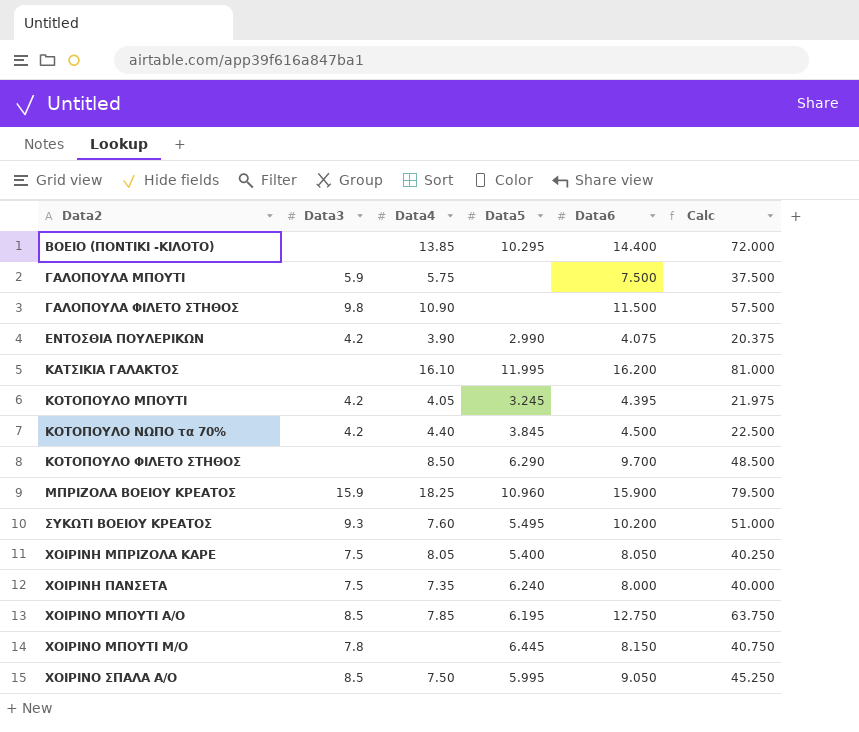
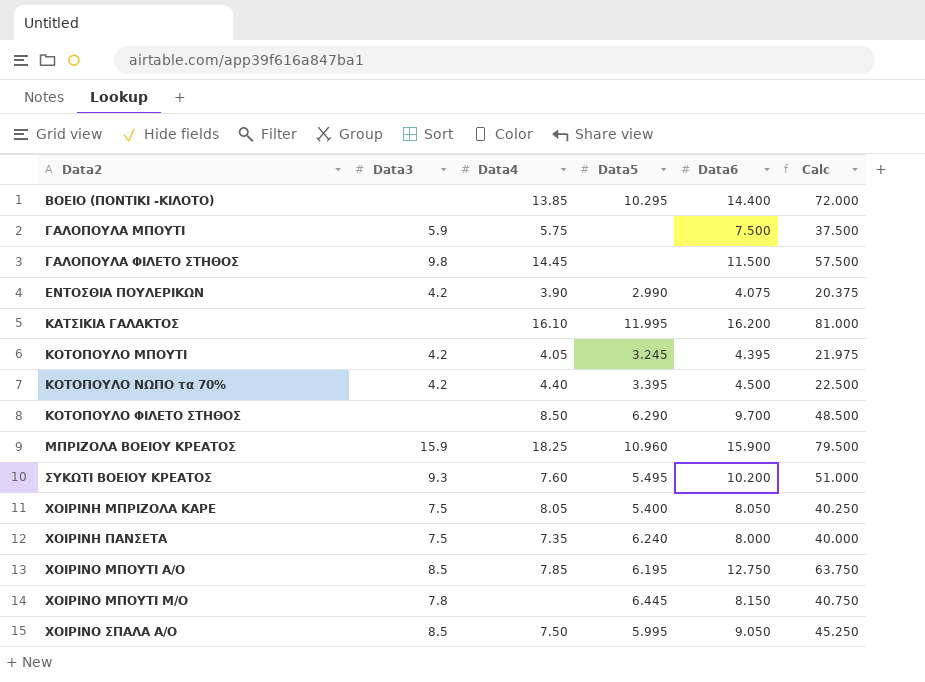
ΓΑΛΟΠΟΥΛΑ ΦΙΛΕΤΟ ΣΤΗΘΟΣ | Data4: 10.90 -> 14.45
ΚΟΤΟΠΟΥΛΟ ΝΩΠΟ τα 70% | Data5: 3.845 -> 3.395

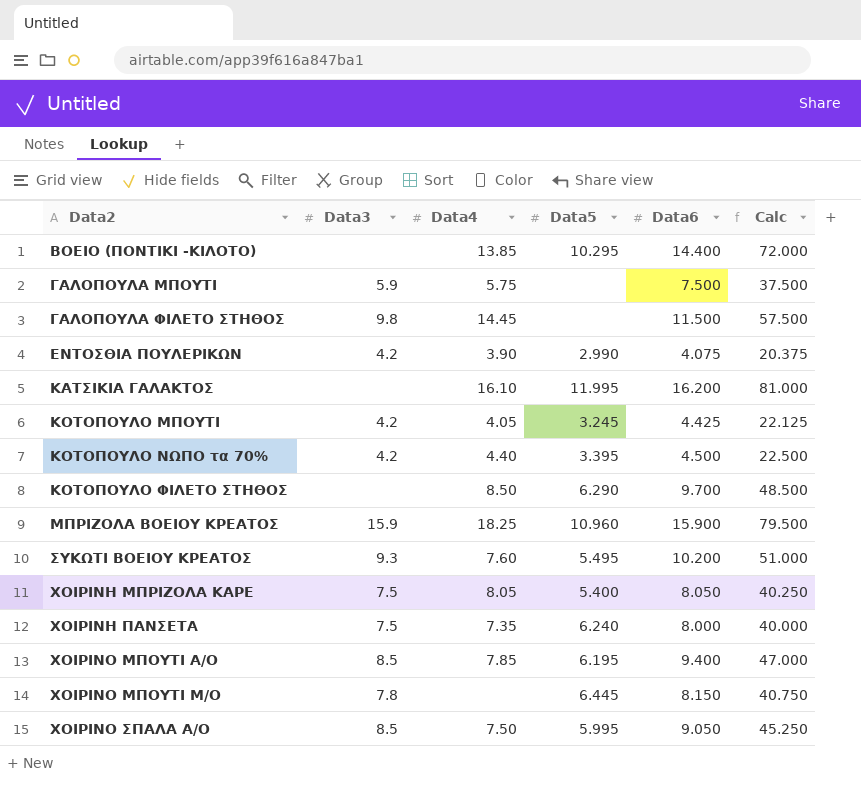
ΚΟΤΟΠΟΥΛΟ ΜΠΟΥΤΙ | Data6: 4.395 -> 4.425
ΚΟΤΟΠΟΥΛΟ ΜΠΟΥΤΙ | Calc: 21.975 -> 22.125
ΧΟΙΡΙΝΟ ΜΠΟΥΤΙ Α/Ο | Data6: 12.750 -> 9.400
ΧΟΙΡΙΝΟ ΜΠΟΥΤΙ Α/Ο | Calc: 63.750 -> 47.000

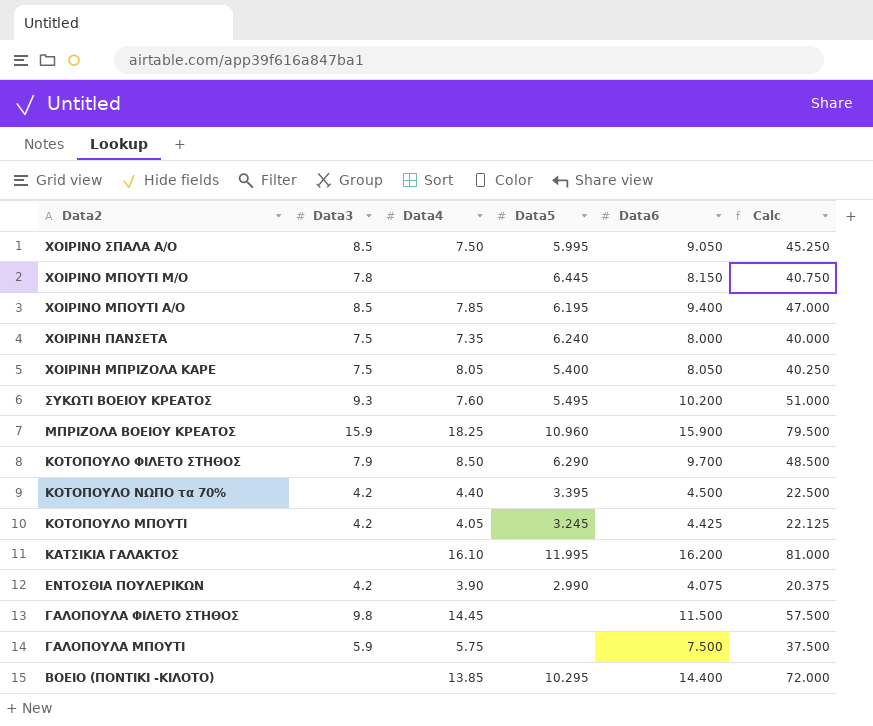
row order: Data2 ascending -> Data2 descending
ΚΟΤΟΠΟΥΛΟ ΦΙΛΕΤΟ ΣΤΗΘΟΣ | Data3: none -> 7.9

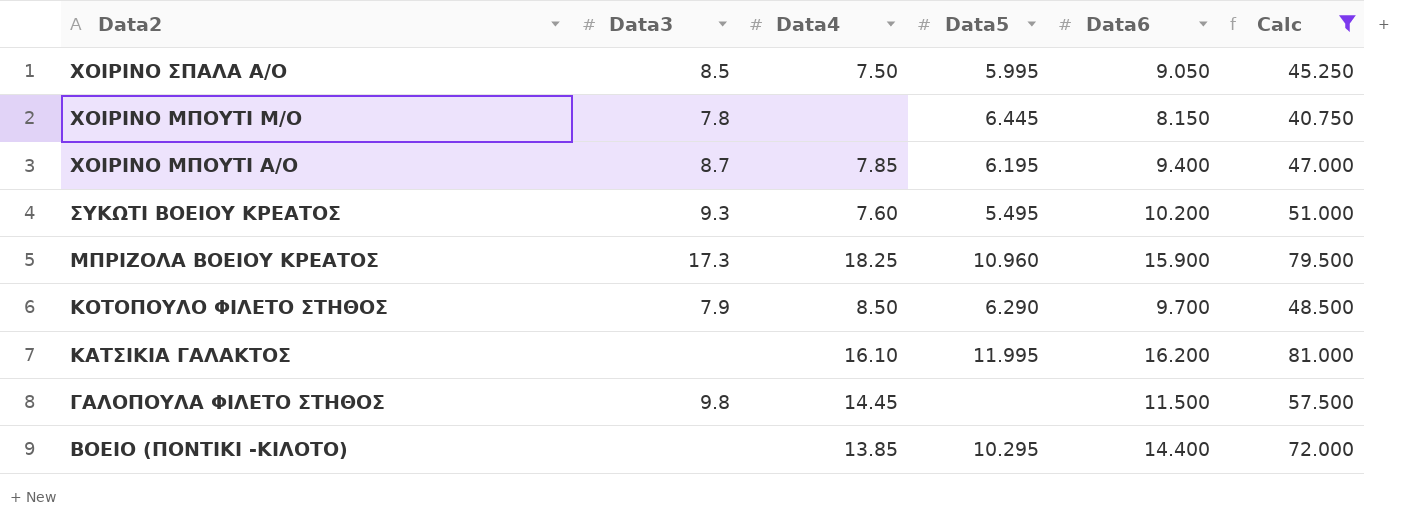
filter: none -> Calc >= 40.750
ΧΟΙΡΙΝΟ ΜΠΟΥΤΙ Α/Ο | Data3: 8.5 -> 8.7
ΜΠΡΙΖΟΛΑ ΒΟΕΙΟΥ ΚΡΕΑΤΟΣ | Data3: 15.9 -> 17.3

